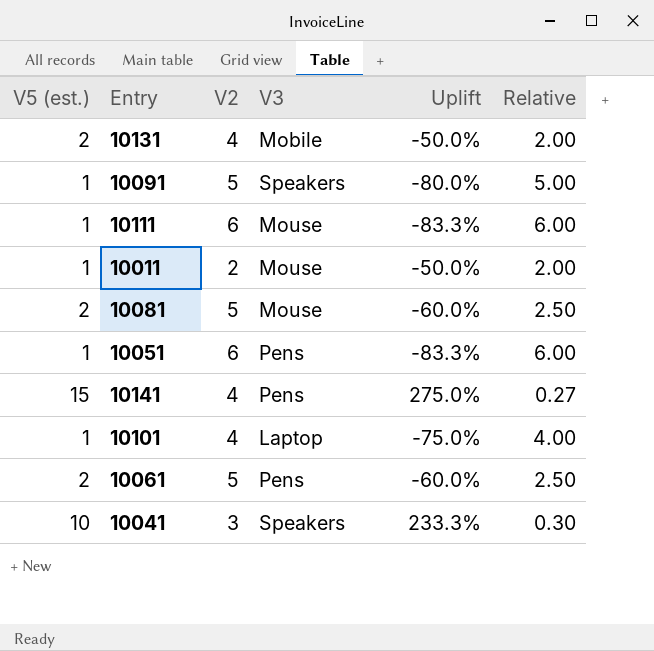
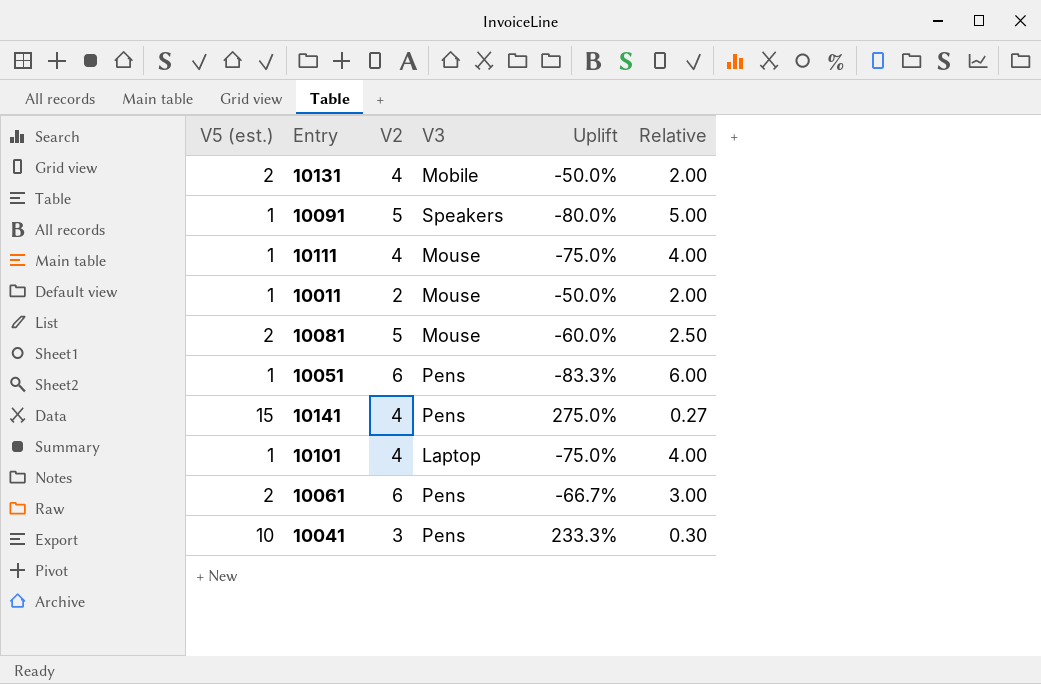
10111 | V2: 6 -> 4
10111 | Uplift: -83.3% -> -75.0%
10111 | Relative: 6.00 -> 4.00
10061 | V2: 5 -> 6
10061 | Uplift: -60.0% -> -66.7%
10061 | Relative: 2.50 -> 3.00
10041 | V3: Speakers -> Pens

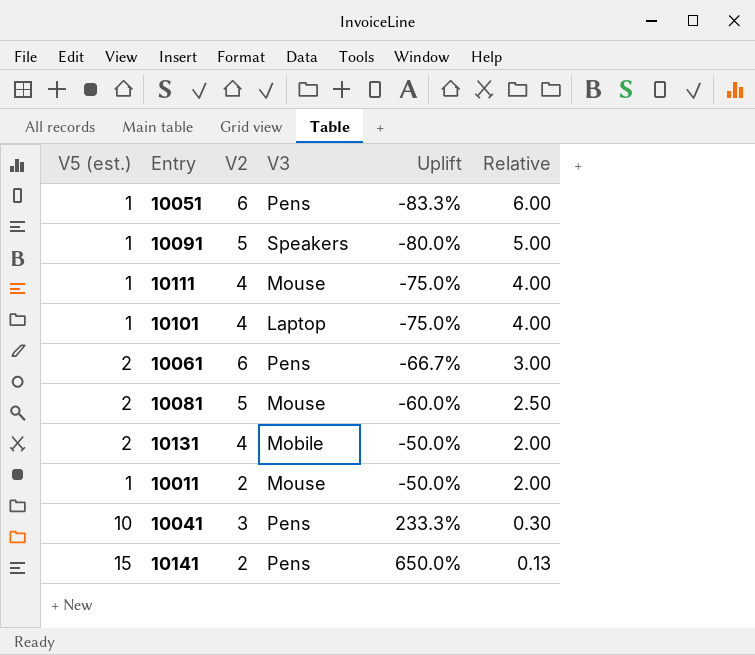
row order: none -> Uplift ascending
10141 | V2: 4 -> 2
10141 | Uplift: 275.0% -> 650.0%
10141 | Relative: 0.27 -> 0.13

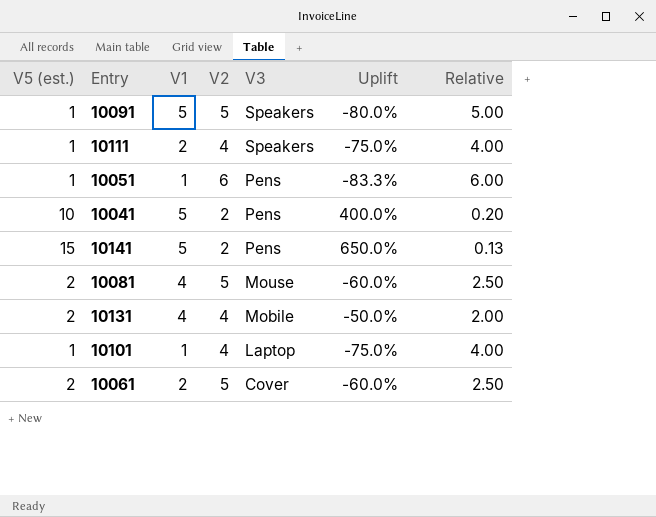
row order: Uplift ascending -> V3 descending
column V1 | position: none -> 3
row 10011: 1 | 2 | Mouse | -50.0% | 2.00 -> none
10111 | V3: Mouse -> Speakers
10041 | V2: 3 -> 2
10041 | Uplift: 233.3% -> 400.0%
10041 | Relative: 0.30 -> 0.20
10061 | V2: 6 -> 5
10061 | V3: Pens -> Cover
10061 | Uplift: -66.7% -> -60.0%
10061 | Relative: 3.00 -> 2.50

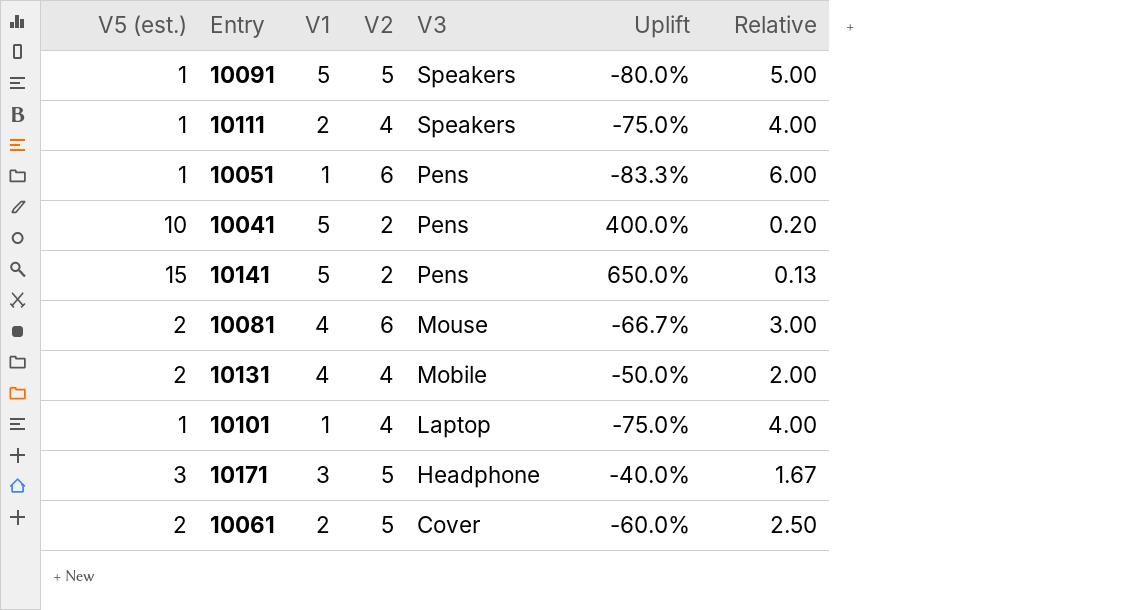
10081 | V2: 5 -> 6
10081 | Uplift: -60.0% -> -66.7%
10081 | Relative: 2.50 -> 3.00
row 10171: none -> 3 | 3 | 5 | Headphone | -40.0% | 1.67

